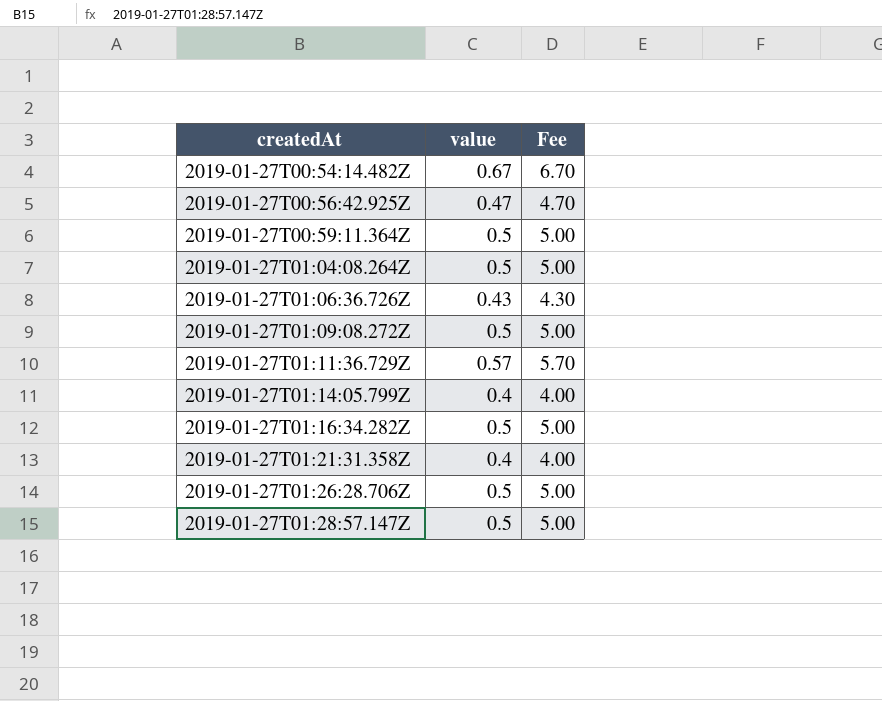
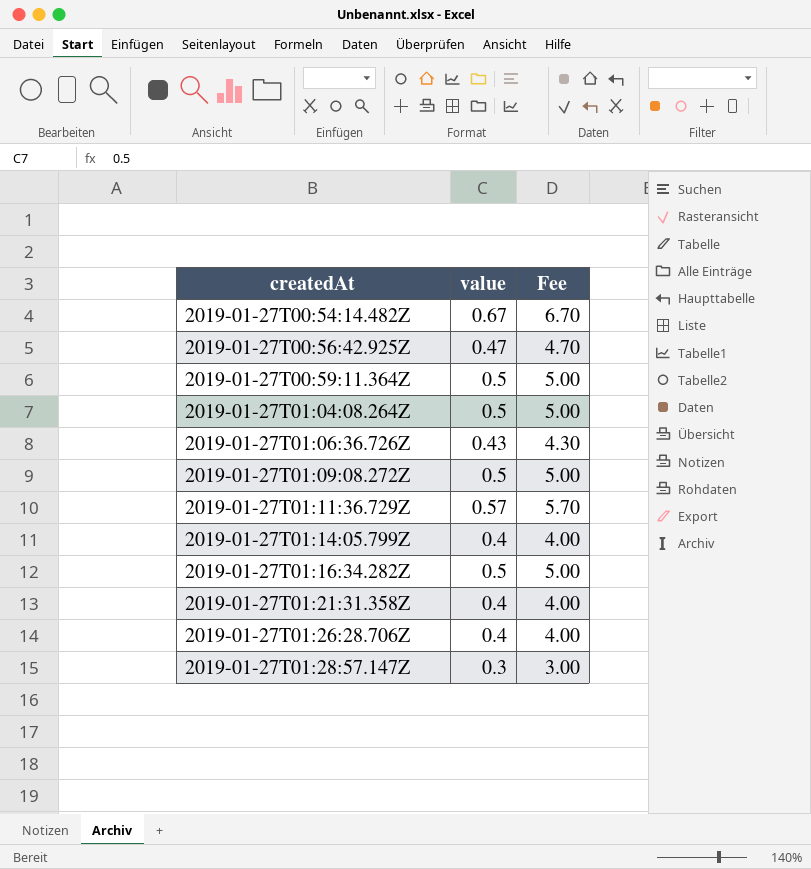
2019-01-27T01:26:28.706Z | value: 0.5 -> 0.4
2019-01-27T01:26:28.706Z | Fee: 5.00 -> 4.00
2019-01-27T01:28:57.147Z | value: 0.5 -> 0.3
2019-01-27T01:28:57.147Z | Fee: 5.00 -> 3.00

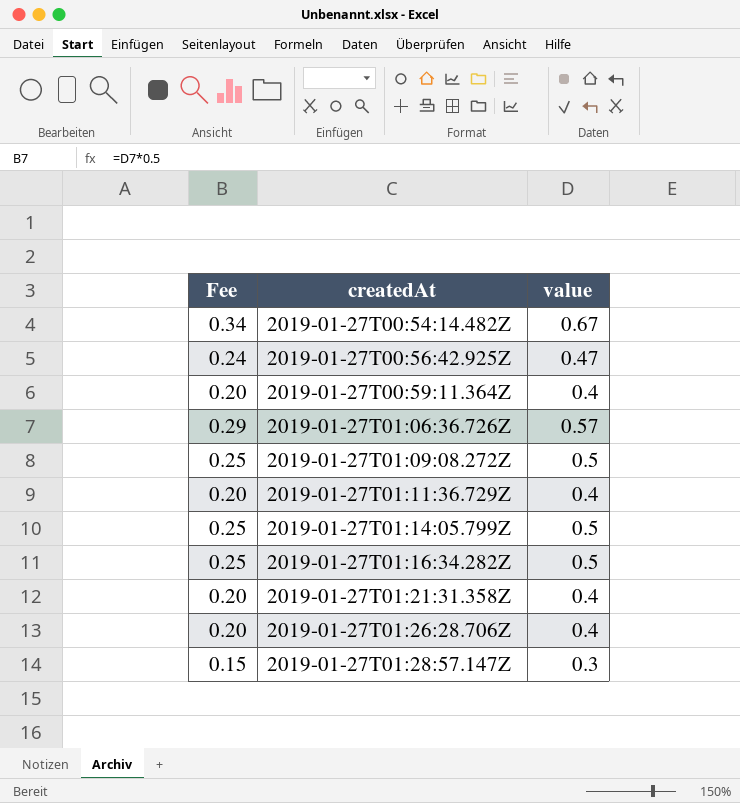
column Fee | formula: [value] * 10 -> [value] * 0.5
column Fee | position: 3 -> 1
row 2019-01-27T01:04:08.264Z: 0.5 | 5.00 -> none
2019-01-27T00:59:11.364Z | value: 0.5 -> 0.4
2019-01-27T01:06:36.726Z | value: 0.43 -> 0.57
2019-01-27T01:11:36.729Z | value: 0.57 -> 0.4
2019-01-27T01:14:05.799Z | value: 0.4 -> 0.5

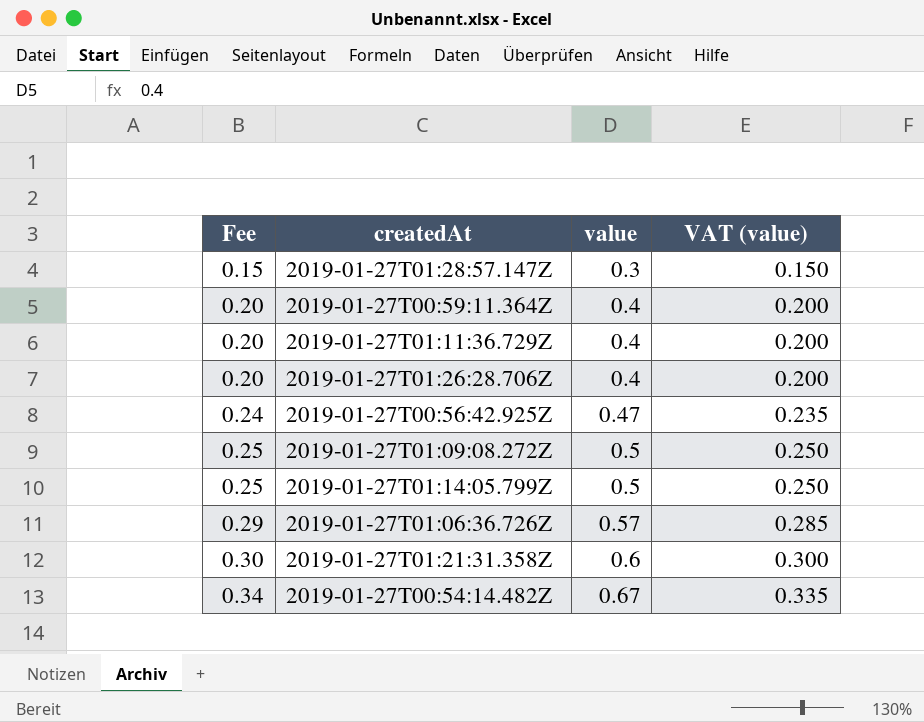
row order: createdAt ascending -> Fee ascending
column VAT (value) | formula: none -> [value] * 0.5
row 2019-01-27T01:16:34.282Z: 0.25 | 0.5 -> none
2019-01-27T01:21:31.358Z | Fee: 0.20 -> 0.30
2019-01-27T01:21:31.358Z | value: 0.4 -> 0.6

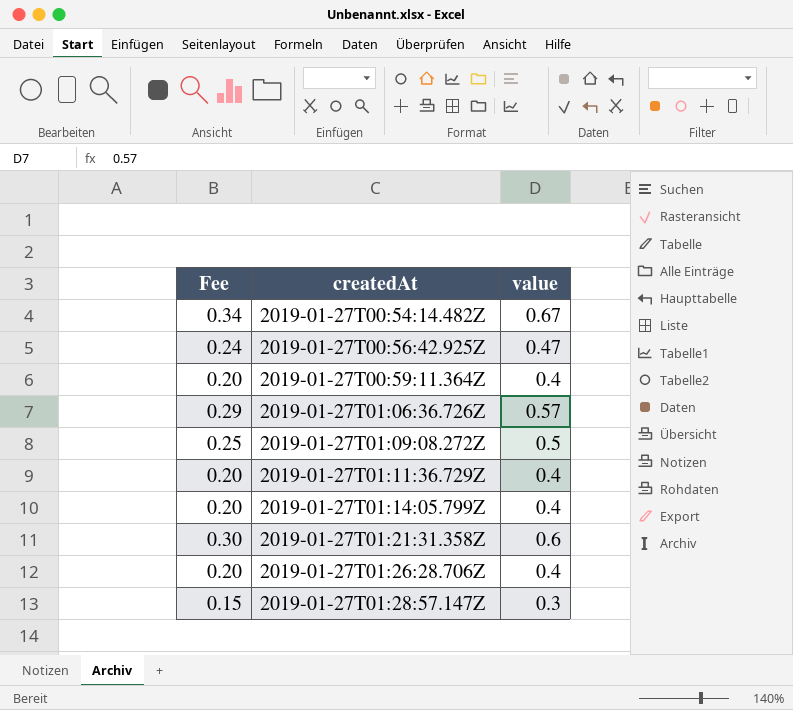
row order: Fee ascending -> createdAt ascending
column VAT (value) | formula: [value] * 0.5 -> none
2019-01-27T01:14:05.799Z | Fee: 0.25 -> 0.20
2019-01-27T01:14:05.799Z | value: 0.5 -> 0.4

